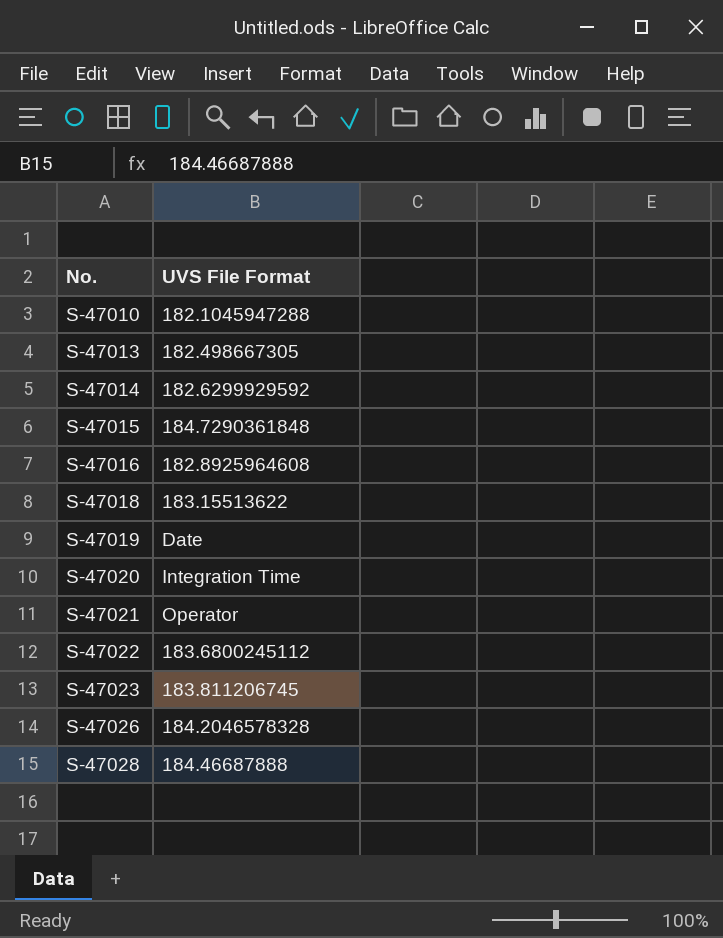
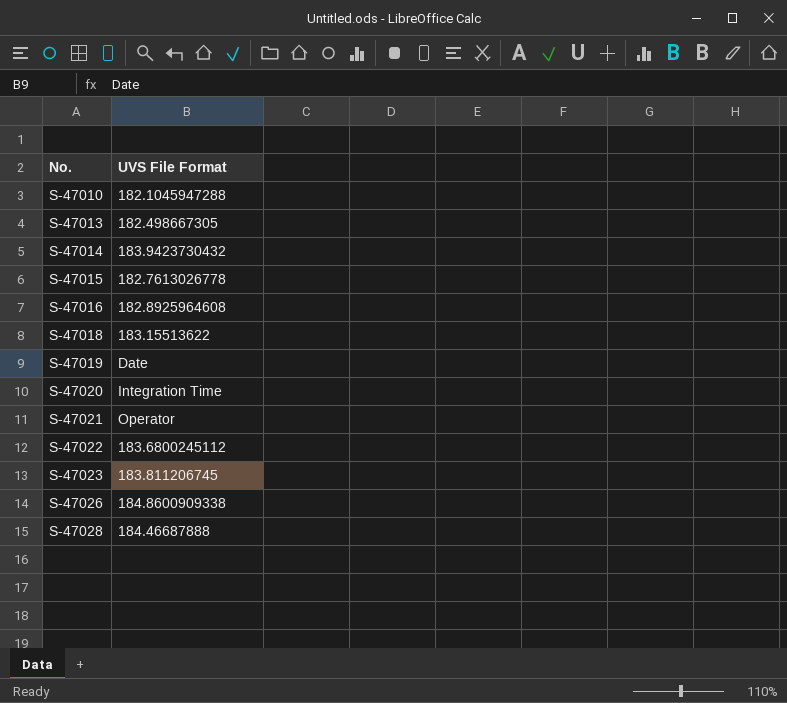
S-47014 | UVS File Format: 182.6299929592 -> 183.9423730432
S-47015 | UVS File Format: 184.7290361848 -> 182.7613026778
S-47026 | UVS File Format: 184.2046578328 -> 184.8600909338

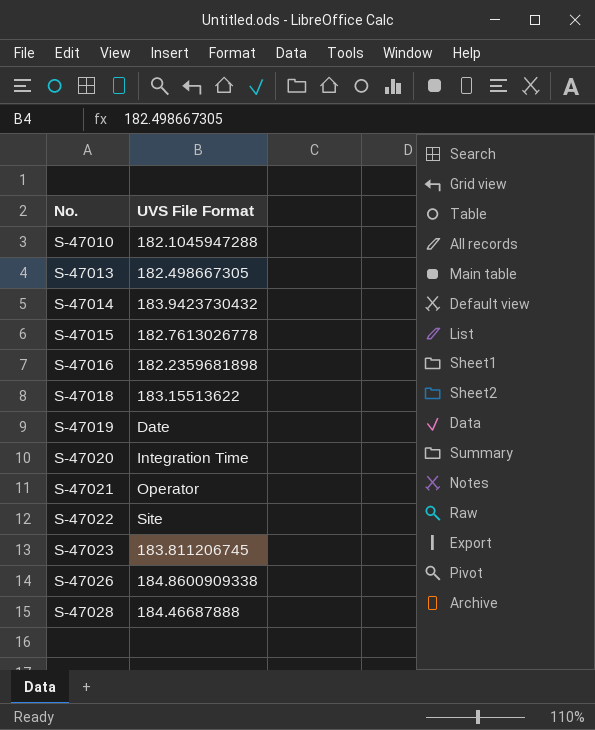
S-47016 | UVS File Format: 182.8925964608 -> 182.2359681898
S-47022 | UVS File Format: 183.6800245112 -> Site

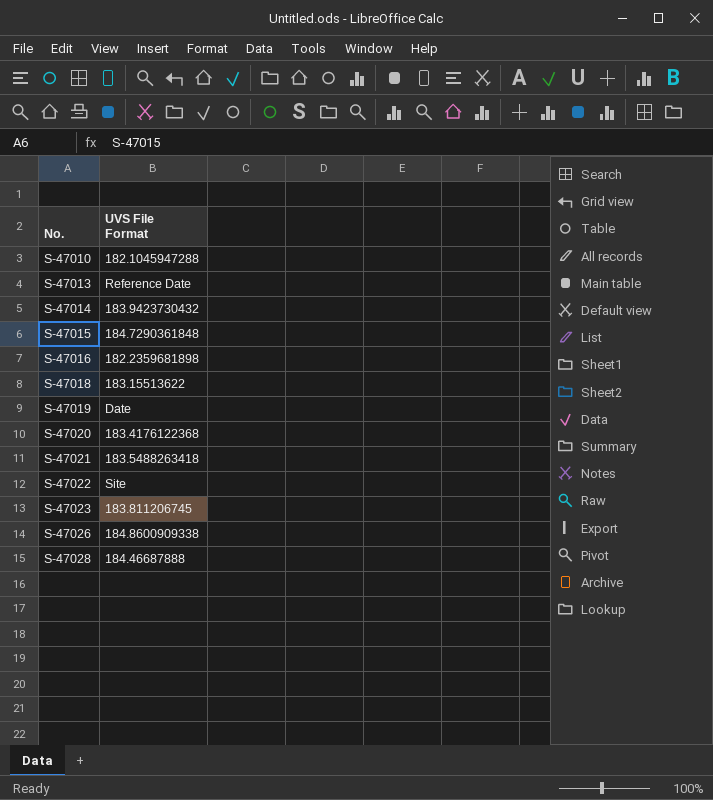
S-47013 | UVS File Format: 182.498667305 -> Reference Date
S-47015 | UVS File Format: 182.7613026778 -> 184.7290361848
S-47020 | UVS File Format: Integration Time -> 183.4176122368
S-47021 | UVS File Format: Operator -> 183.5488263418

